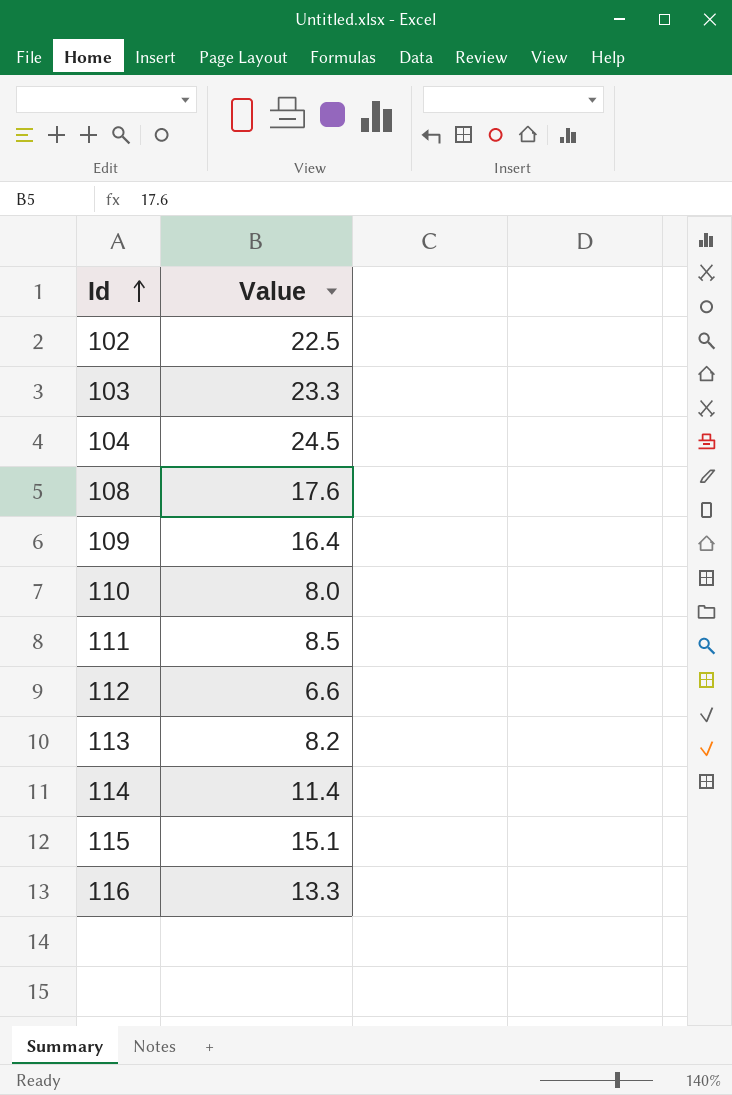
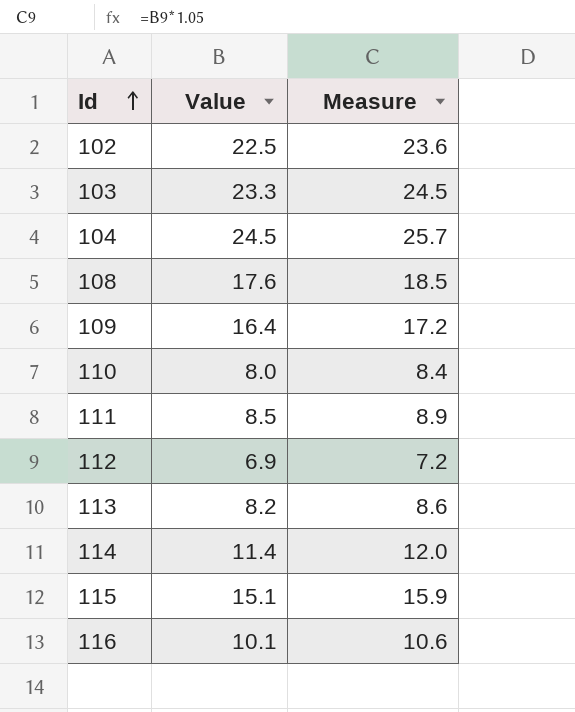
column Measure | formula: none -> [Value] * 1.05
112 | Value: 6.6 -> 6.9
116 | Value: 13.3 -> 10.1

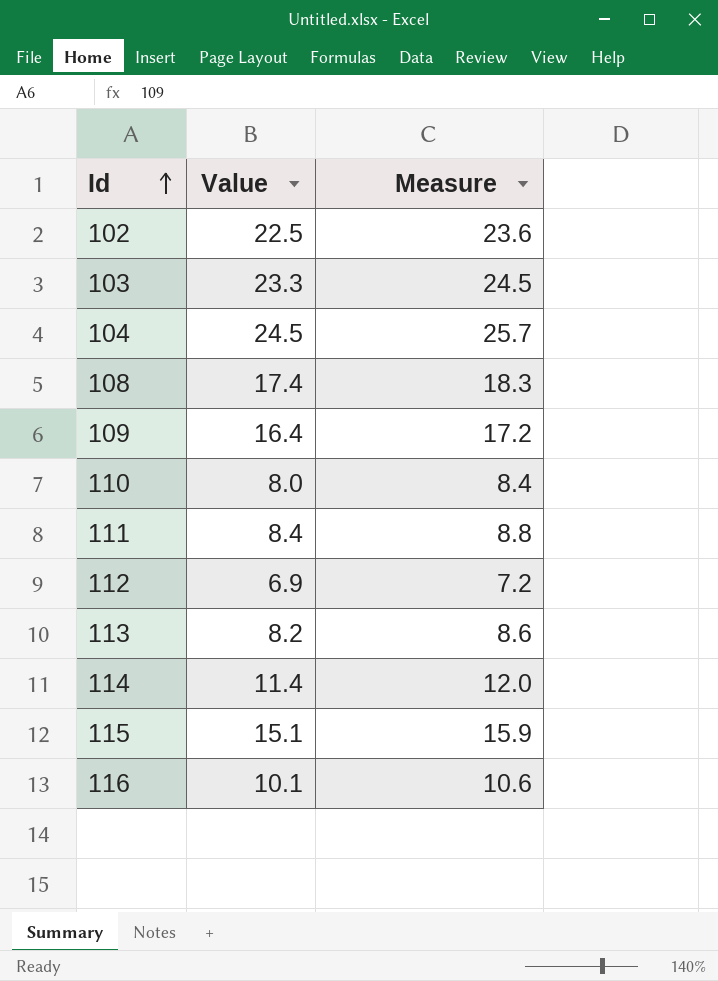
108 | Value: 17.6 -> 17.4
108 | Measure: 18.5 -> 18.3
111 | Value: 8.5 -> 8.4
111 | Measure: 8.9 -> 8.8

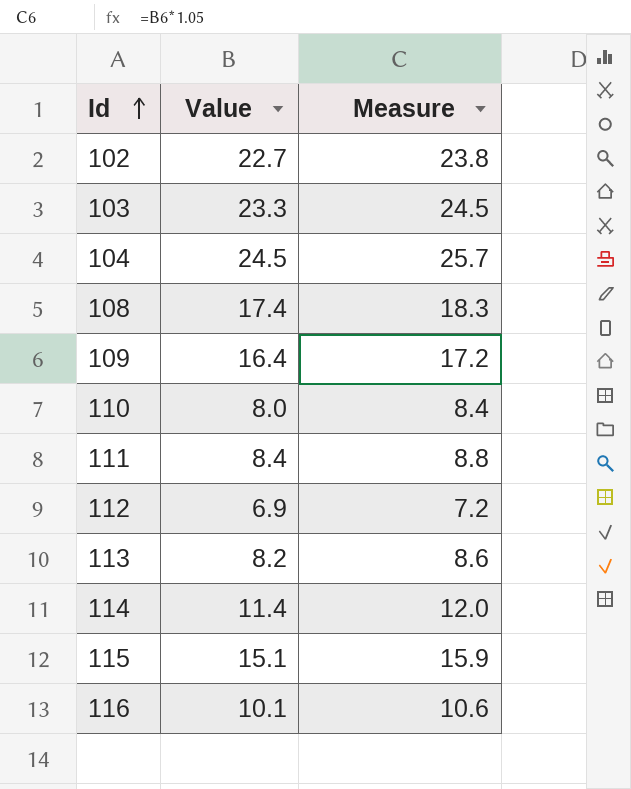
102 | Value: 22.5 -> 22.7
102 | Measure: 23.6 -> 23.8

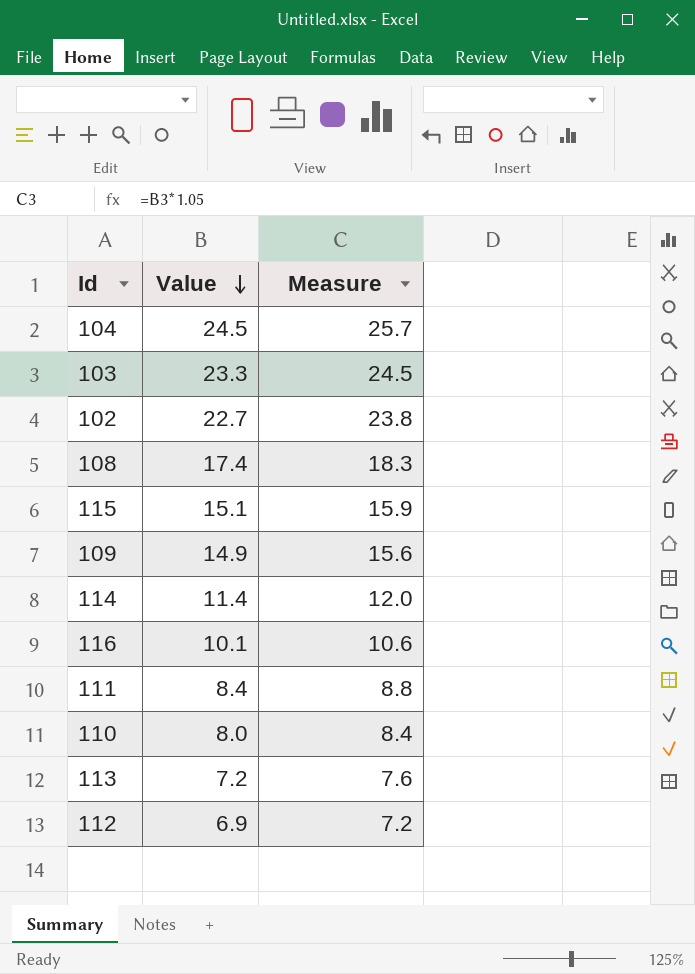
row order: Id ascending -> Value descending
109 | Value: 16.4 -> 14.9
109 | Measure: 17.2 -> 15.6
113 | Value: 8.2 -> 7.2
113 | Measure: 8.6 -> 7.6

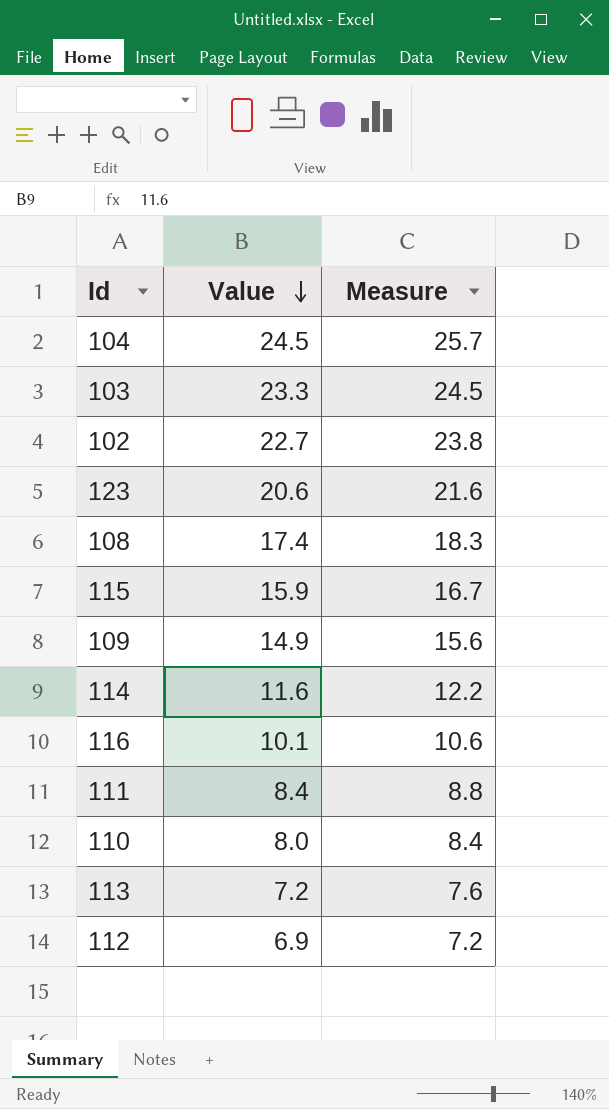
row 123: none -> 20.6 | 21.6
115 | Value: 15.1 -> 15.9
115 | Measure: 15.9 -> 16.7
114 | Value: 11.4 -> 11.6
114 | Measure: 12.0 -> 12.2

